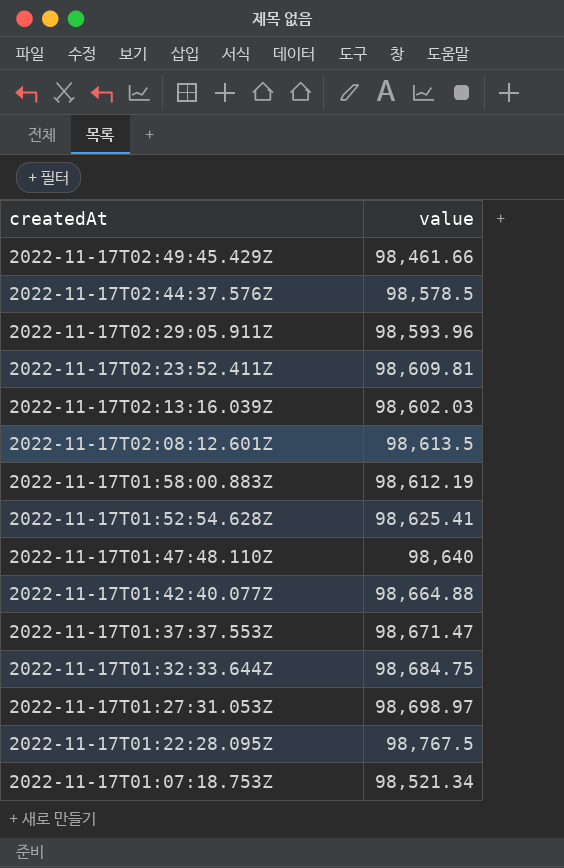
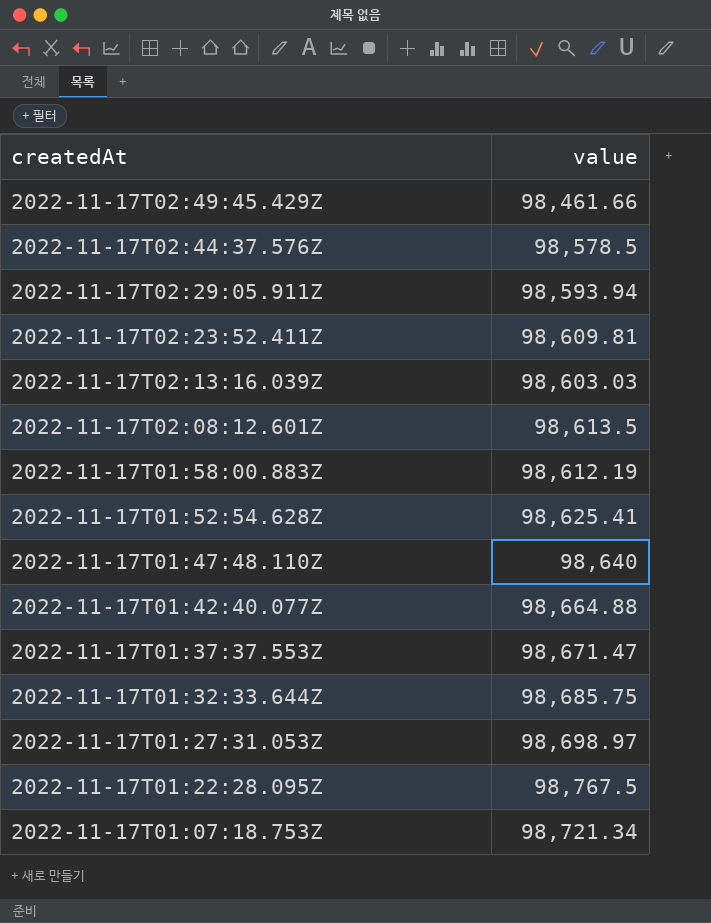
2022-11-17T02:29:05.911Z | value: 98,593.96 -> 98,593.94
2022-11-17T02:13:16.039Z | value: 98,602.03 -> 98,603.03
2022-11-17T01:32:33.644Z | value: 98,684.75 -> 98,685.75
2022-11-17T01:07:18.753Z | value: 98,521.34 -> 98,721.34

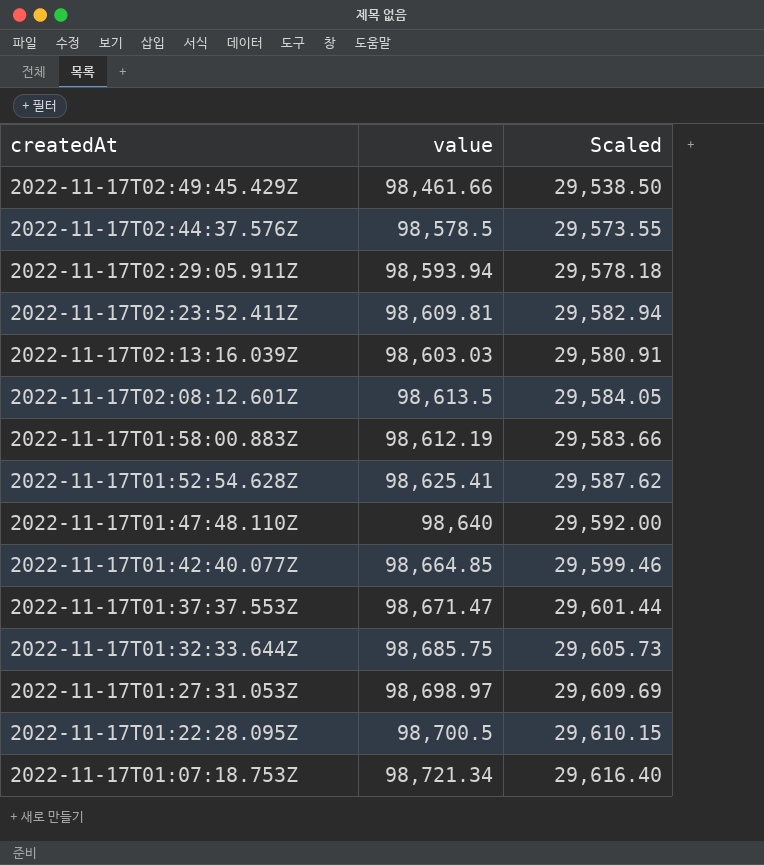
column Scaled | formula: none -> [value] * 0.3
2022-11-17T01:42:40.077Z | value: 98,664.88 -> 98,664.85
2022-11-17T01:22:28.095Z | value: 98,767.5 -> 98,700.5

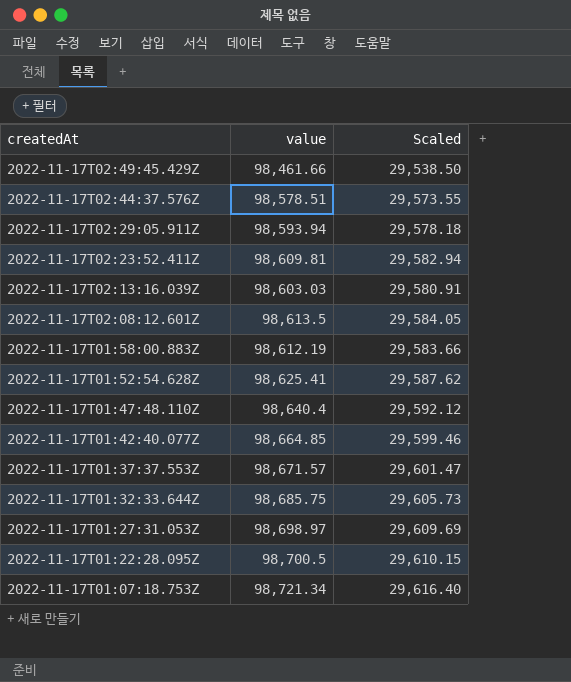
2022-11-17T02:44:37.576Z | value: 98,578.5 -> 98,578.51
2022-11-17T01:47:48.110Z | value: 98,640 -> 98,640.4
2022-11-17T01:47:48.110Z | Scaled: 29,592.00 -> 29,592.12
2022-11-17T01:37:37.553Z | value: 98,671.47 -> 98,671.57
2022-11-17T01:37:37.553Z | Scaled: 29,601.44 -> 29,601.47

